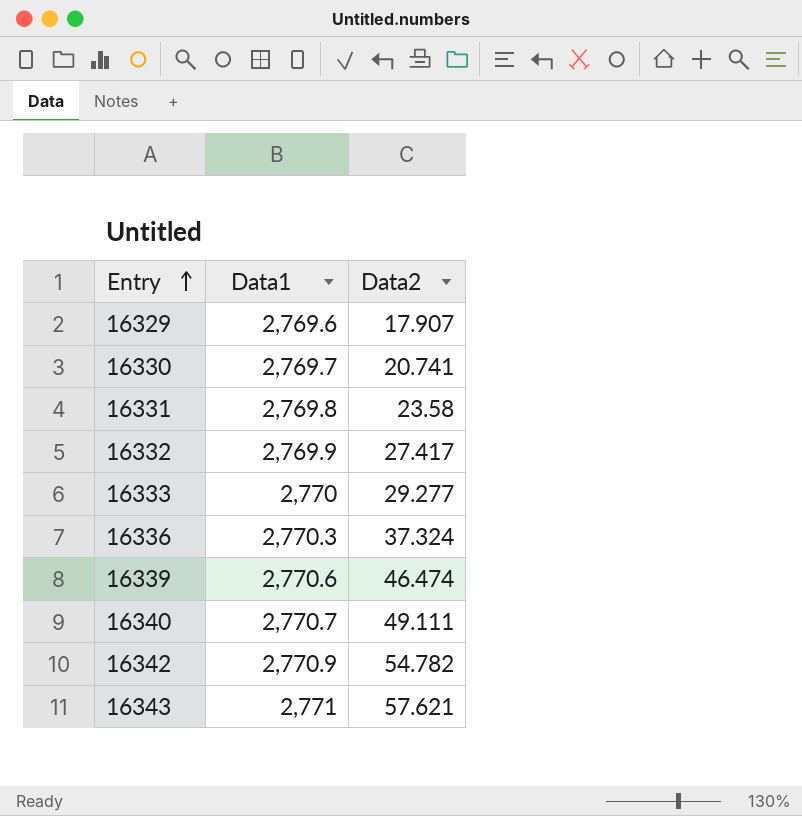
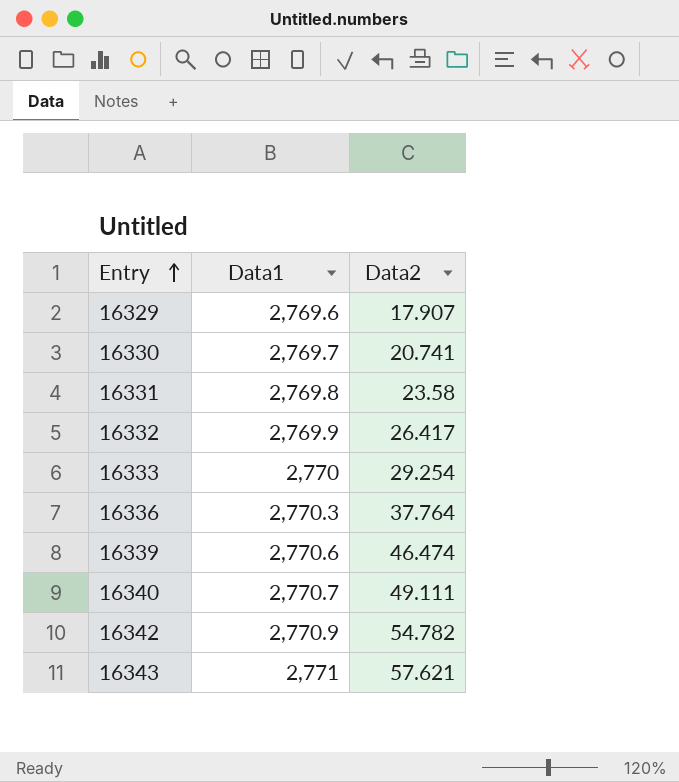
16332 | Data2: 27.417 -> 26.417
16333 | Data2: 29.277 -> 29.254
16336 | Data2: 37.324 -> 37.764

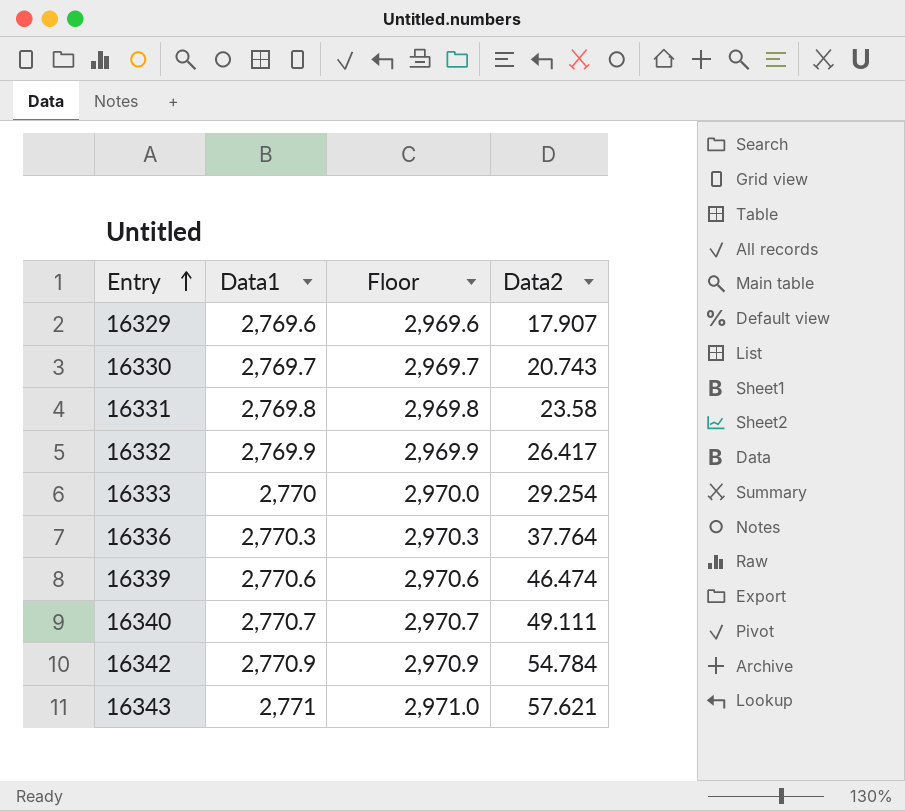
column Floor | formula: none -> [Data1] + 200
16330 | Data2: 20.741 -> 20.743
16342 | Data2: 54.782 -> 54.784

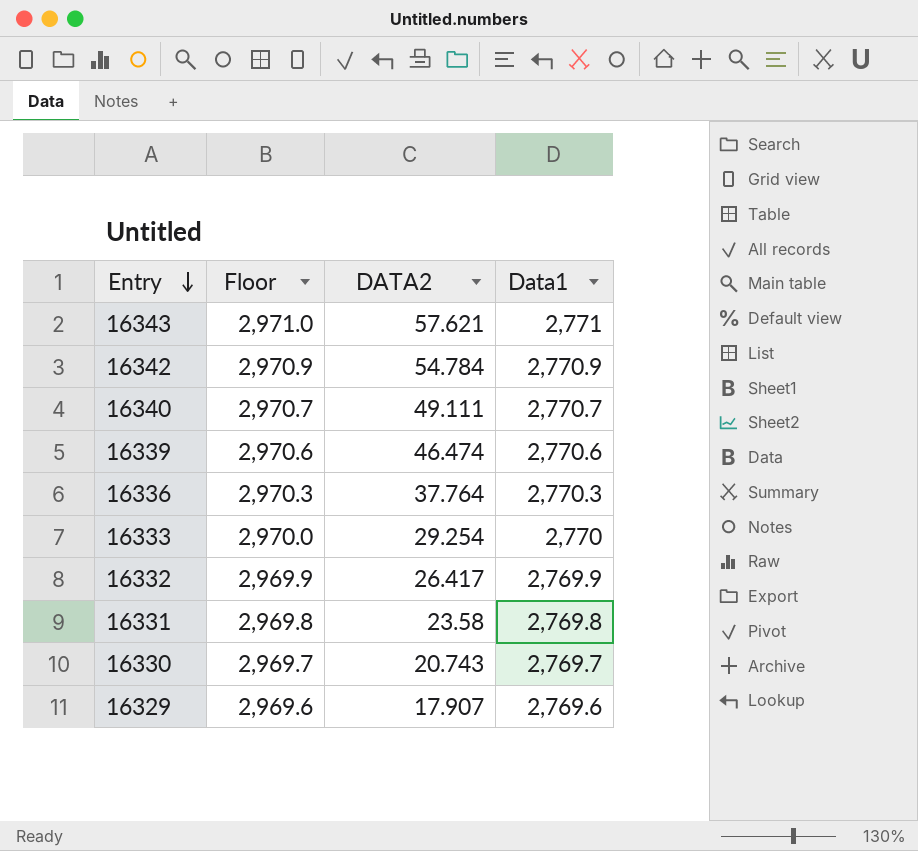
row order: Entry ascending -> Entry descending
column name: Data2 -> DATA2
column Data1 | position: 2 -> 4

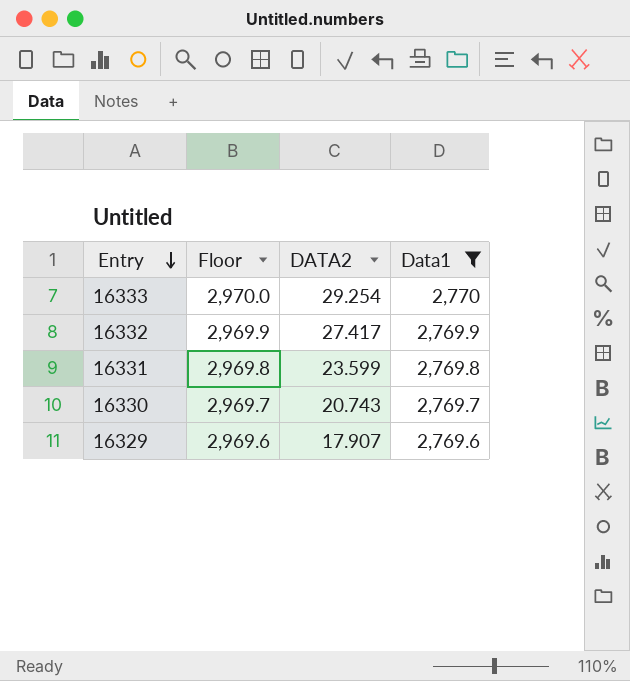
filter: none -> Data1 <= 2,770
16332 | DATA2: 26.417 -> 27.417
16331 | DATA2: 23.58 -> 23.599

